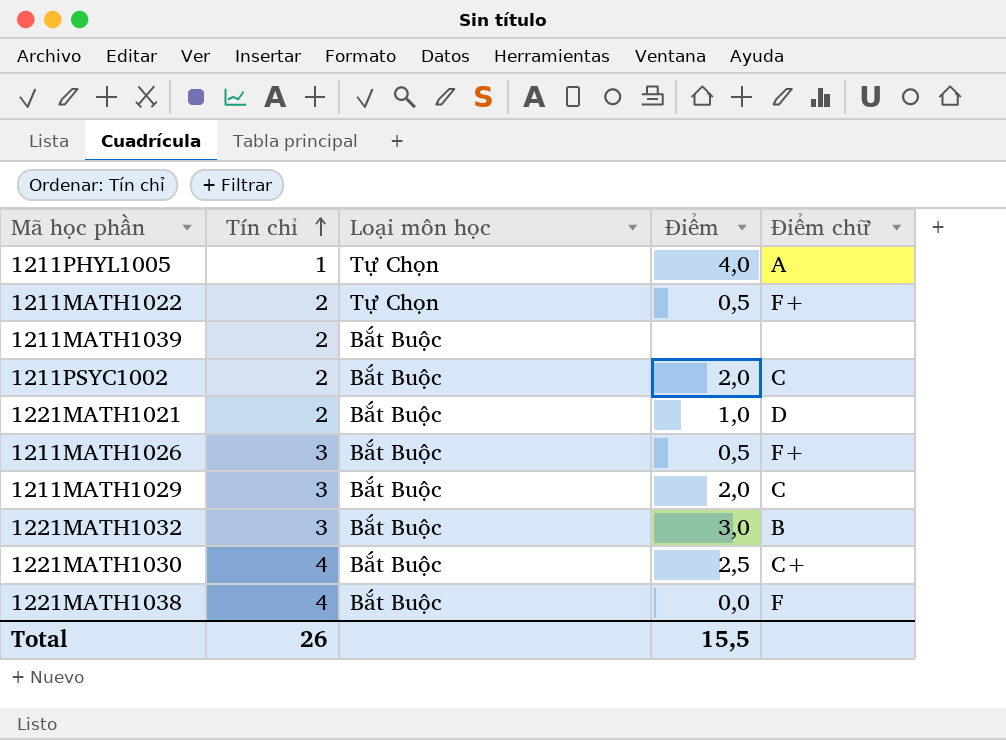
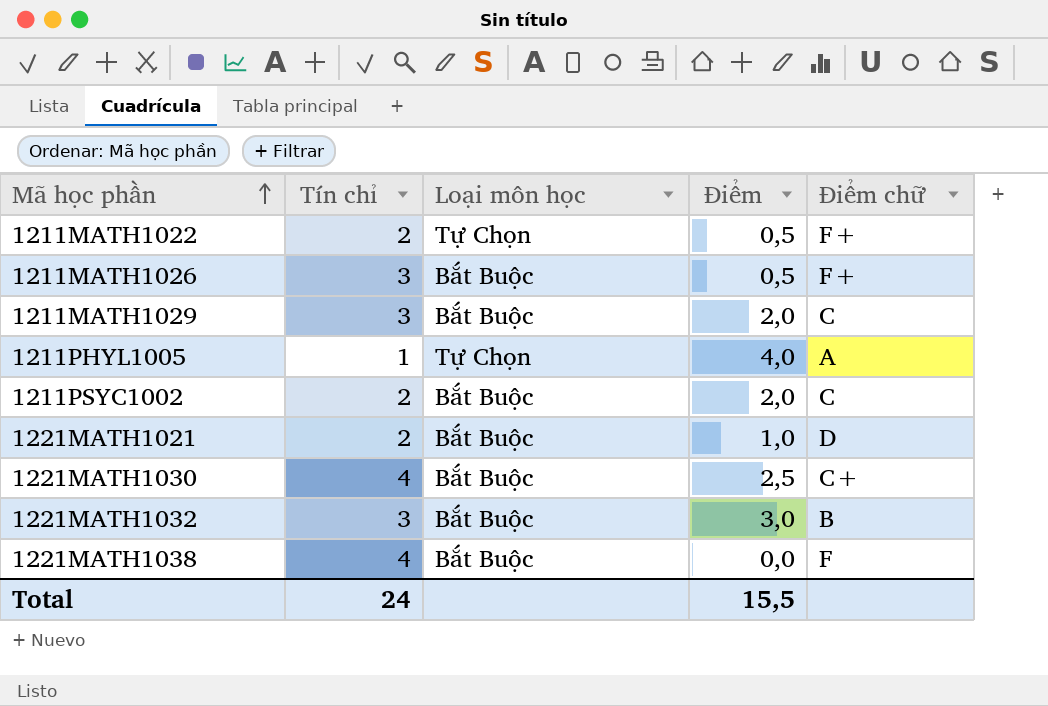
row order: Tín chỉ ascending -> Mã học phần ascending
row 1211MATH1039: 2 | Bắt Buộc | none | none -> none
Total | Tín chỉ: 26 -> 24

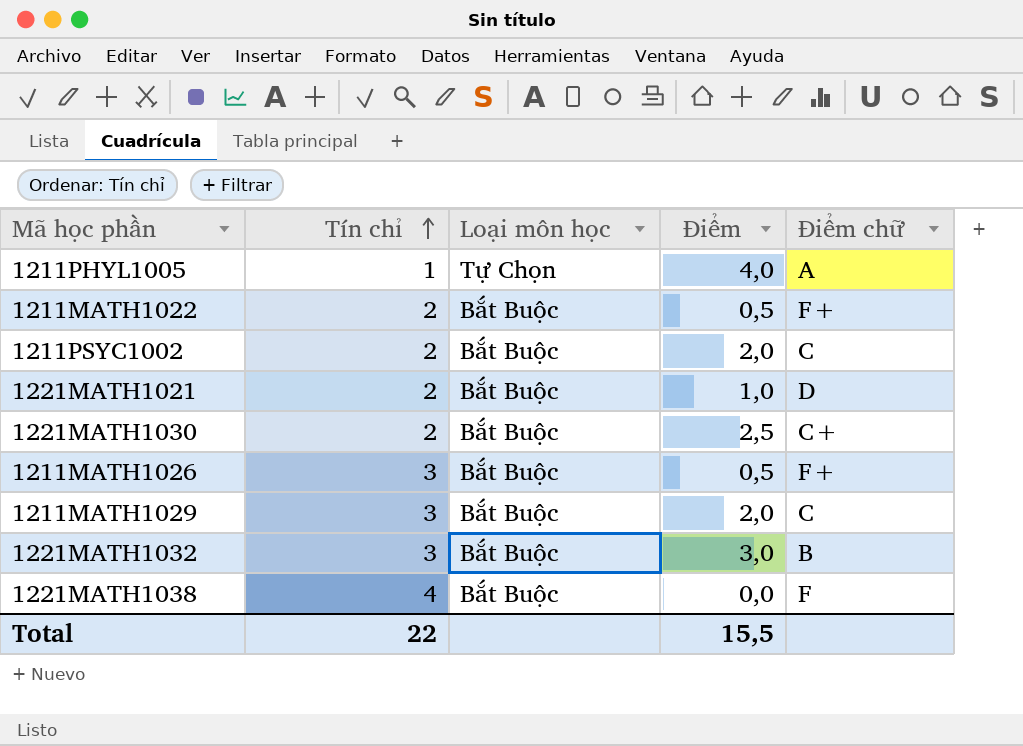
row order: Mã học phần ascending -> Tín chỉ ascending
1211MATH1022 | Loại môn học: Tự Chọn -> Bắt Buộc
1221MATH1030 | Tín chỉ: 4 -> 2
Total | Tín chỉ: 24 -> 22

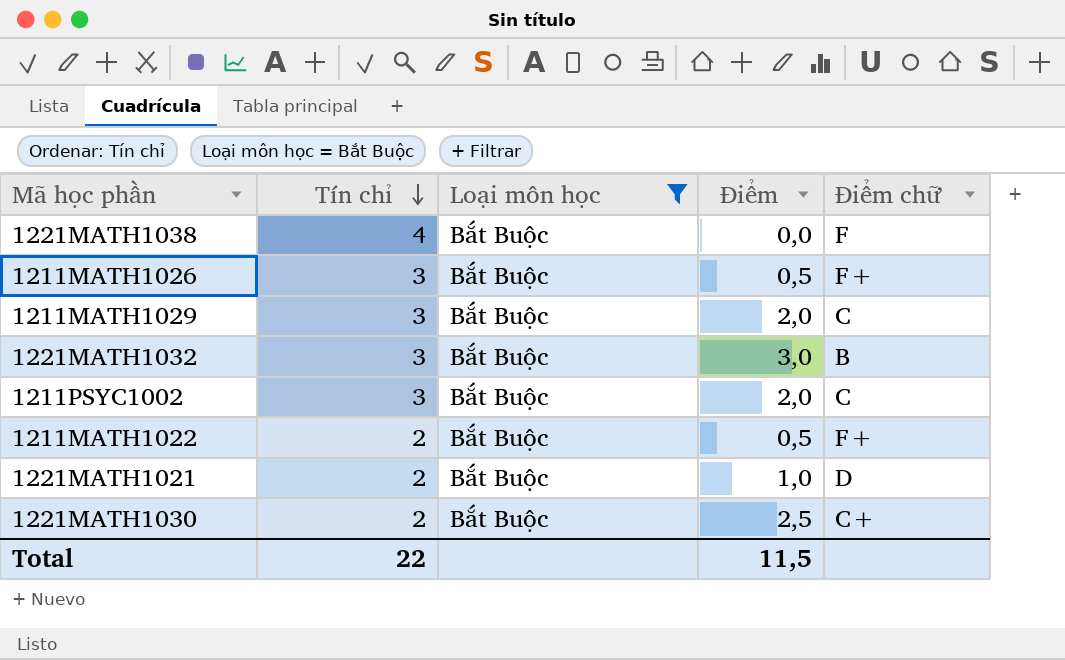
filter: none -> Loại môn học = Bắt Buộc
row order: Tín chỉ ascending -> Tín chỉ descending
1211PSYC1002 | Tín chỉ: 2 -> 3
Total | Điểm: 15,5 -> 11,5

